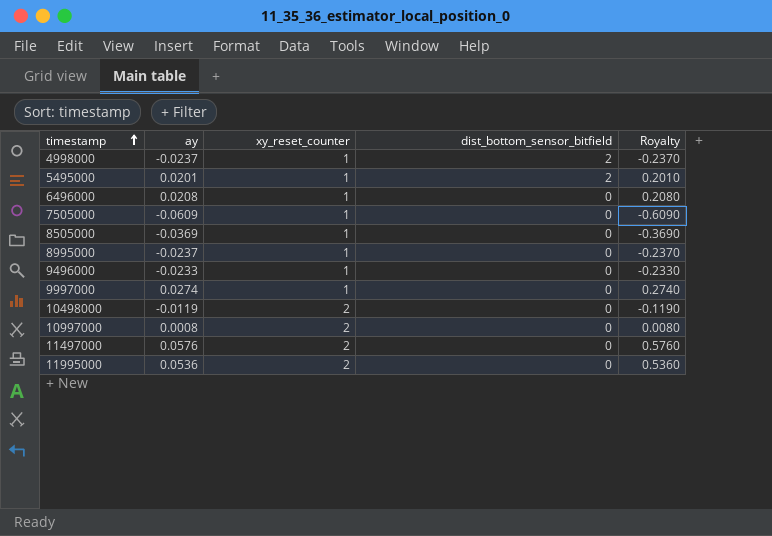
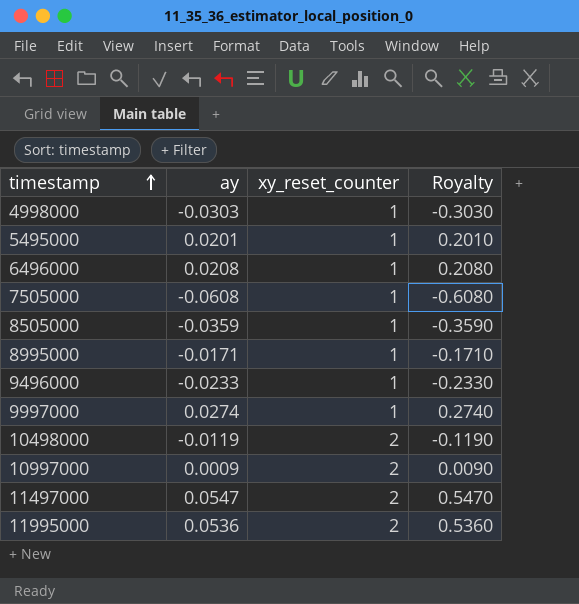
column dist_bottom_sensor_bitfield | position: 4 -> none
4998000 | ay: -0.0237 -> -0.0303
4998000 | Royalty: -0.2370 -> -0.3030
7505000 | ay: -0.0609 -> -0.0608
7505000 | Royalty: -0.6090 -> -0.6080
8505000 | ay: -0.0369 -> -0.0359
8505000 | Royalty: -0.3690 -> -0.3590
8995000 | ay: -0.0237 -> -0.0171
8995000 | Royalty: -0.2370 -> -0.1710
10997000 | ay: 0.0008 -> 0.0009
10997000 | Royalty: 0.0080 -> 0.0090
11497000 | ay: 0.0576 -> 0.0547
11497000 | Royalty: 0.5760 -> 0.5470

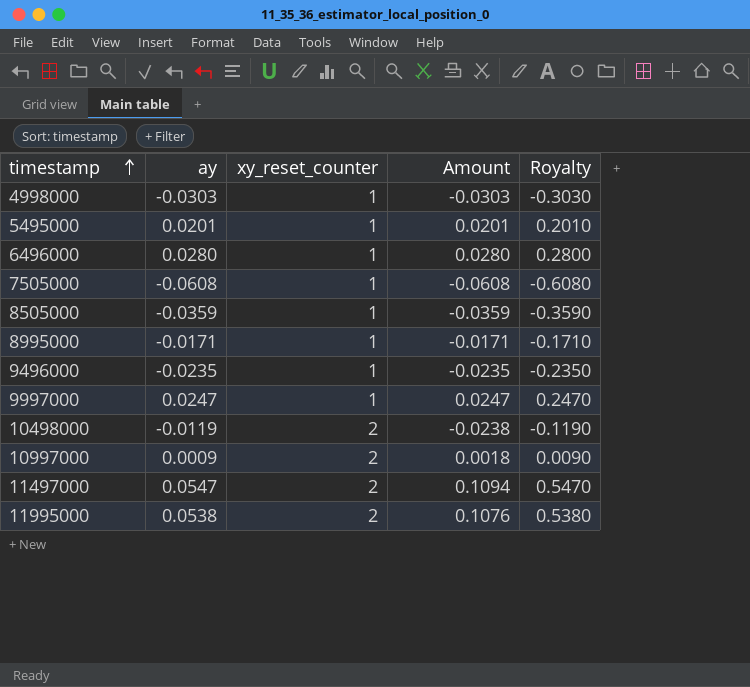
column Amount | formula: none -> [ay] * [xy_reset_counter]
6496000 | ay: 0.0208 -> 0.0280
6496000 | Royalty: 0.2080 -> 0.2800
9496000 | ay: -0.0233 -> -0.0235
9496000 | Royalty: -0.2330 -> -0.2350
9997000 | ay: 0.0274 -> 0.0247
9997000 | Royalty: 0.2740 -> 0.2470
11995000 | ay: 0.0536 -> 0.0538
11995000 | Royalty: 0.5360 -> 0.5380

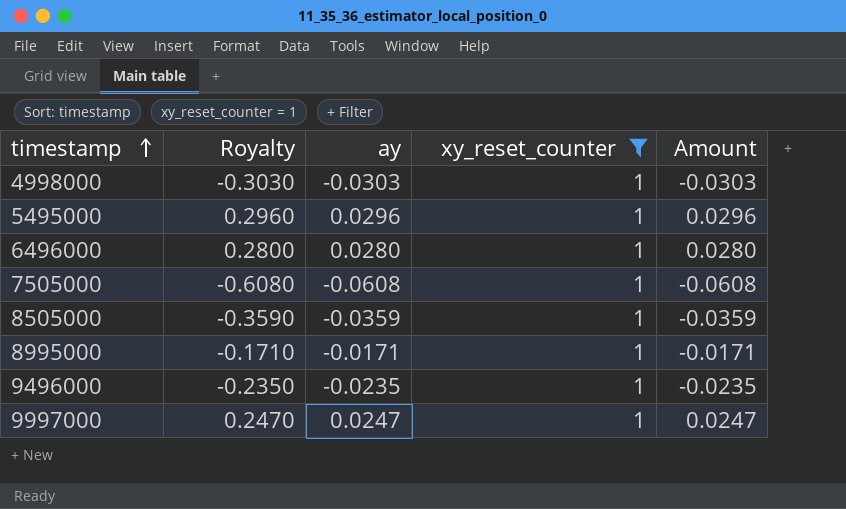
filter: none -> xy_reset_counter = 1
column Royalty | position: 5 -> 2
5495000 | Royalty: 0.2010 -> 0.2960
5495000 | ay: 0.0201 -> 0.0296
5495000 | Amount: 0.0201 -> 0.0296

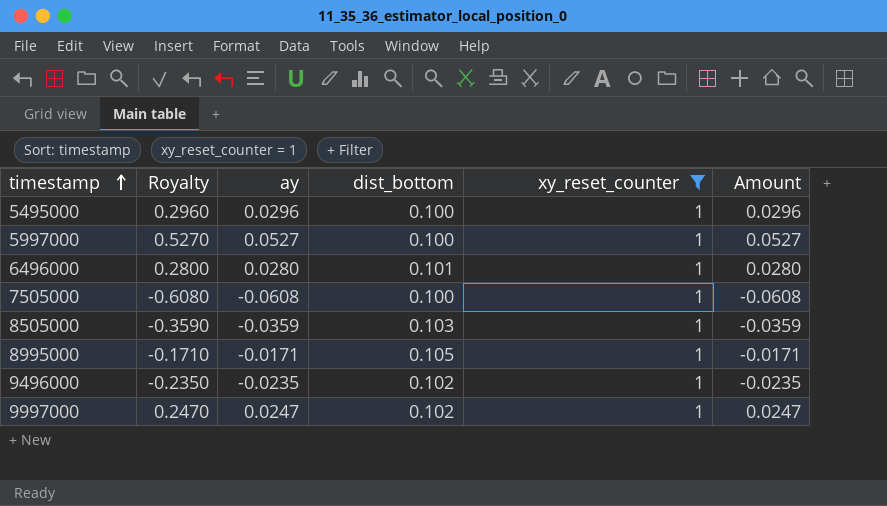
column dist_bottom | position: none -> 4
row 4998000: -0.3030 | -0.0303 | 1 | -0.0303 -> none
row 5997000: none -> 0.5270 | 0.0527 | 0.100 | 1 | 0.0527

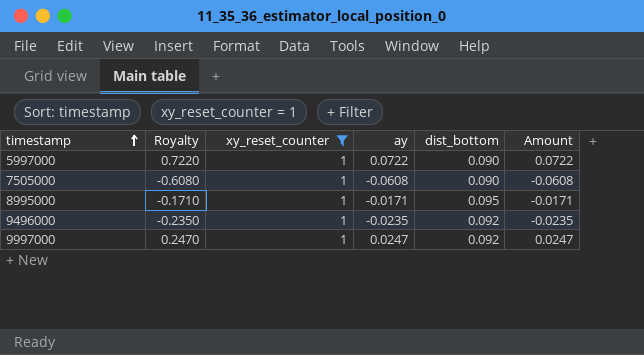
column xy_reset_counter | position: 5 -> 3
row 5495000: 0.2960 | 0.0296 | 0.100 | 1 | 0.0296 -> none
row 6496000: 0.2800 | 0.0280 | 0.101 | 1 | 0.0280 -> none
row 8505000: -0.3590 | -0.0359 | 0.103 | 1 | -0.0359 -> none
5997000 | Royalty: 0.5270 -> 0.7220
5997000 | ay: 0.0527 -> 0.0722
5997000 | dist_bottom: 0.100 -> 0.090
5997000 | Amount: 0.0527 -> 0.0722
7505000 | dist_bottom: 0.100 -> 0.090
8995000 | dist_bottom: 0.105 -> 0.095
9496000 | dist_bottom: 0.102 -> 0.092
9997000 | dist_bottom: 0.102 -> 0.092

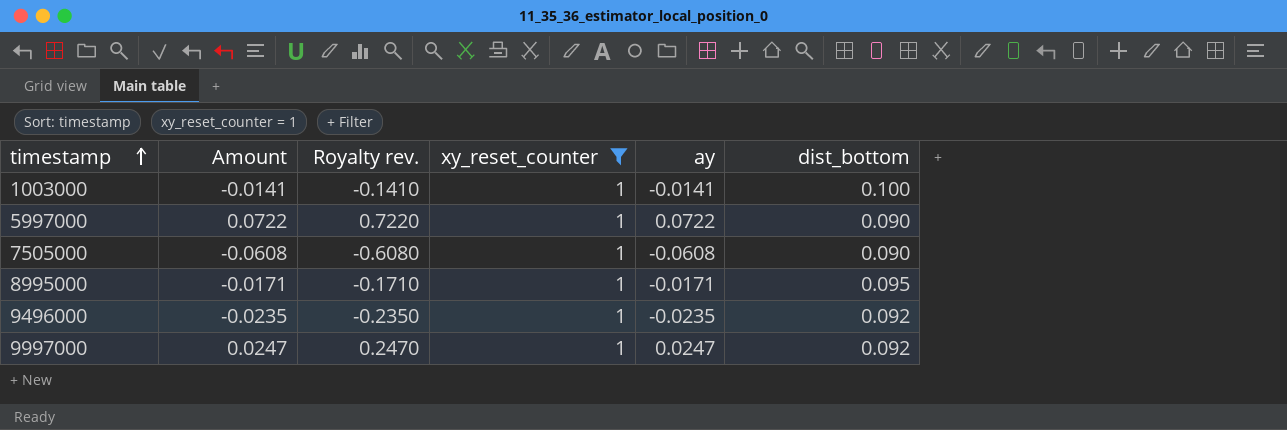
column Amount | position: 6 -> 2
column name: Royalty -> Royalty rev.
row 1003000: none -> -0.0141 | -0.1410 | 1 | -0.0141 | 0.100

